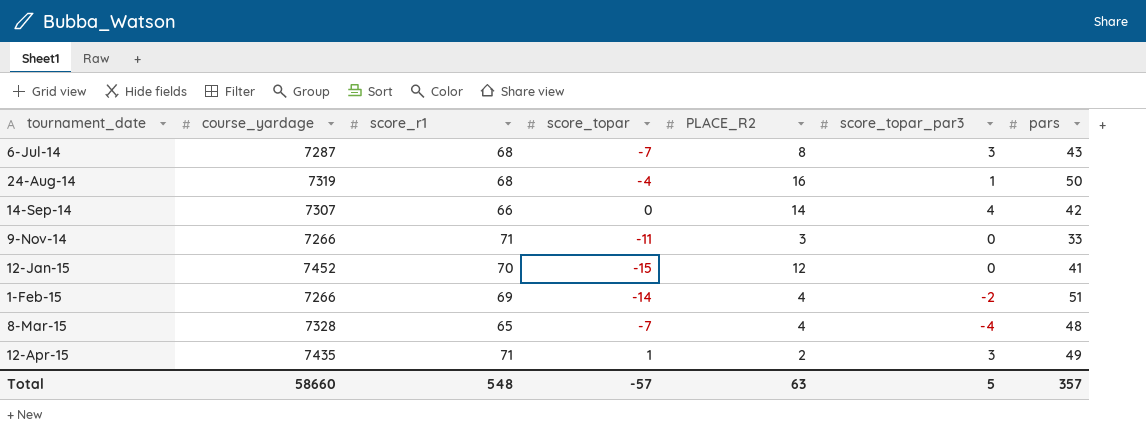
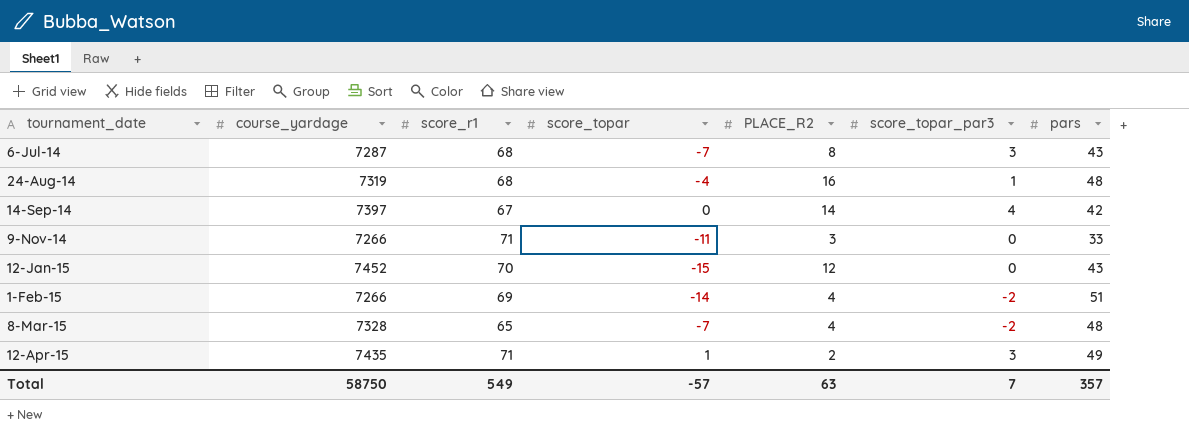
24-Aug-14 | pars: 50 -> 48
14-Sep-14 | course_yardage: 7307 -> 7397
14-Sep-14 | score_r1: 66 -> 67
12-Jan-15 | pars: 41 -> 43
8-Mar-15 | score_topar_par3: -4 -> -2
Total | course_yardage: 58660 -> 58750
Total | score_r1: 548 -> 549
Total | score_topar_par3: 5 -> 7

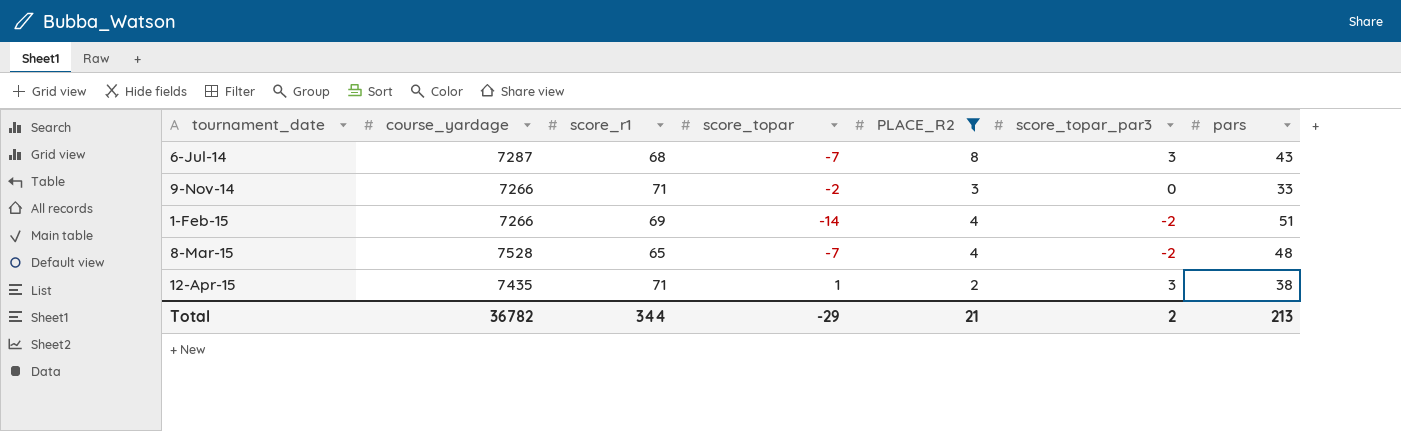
filter: none -> PLACE_R2 <= 8
9-Nov-14 | score_topar: -11 -> -2
8-Mar-15 | course_yardage: 7328 -> 7528
12-Apr-15 | pars: 49 -> 38
Total | course_yardage: 58750 -> 36782
Total | score_r1: 549 -> 344
Total | score_topar: -57 -> -29
Total | PLACE_R2: 63 -> 21
Total | score_topar_par3: 7 -> 2
Total | pars: 357 -> 213

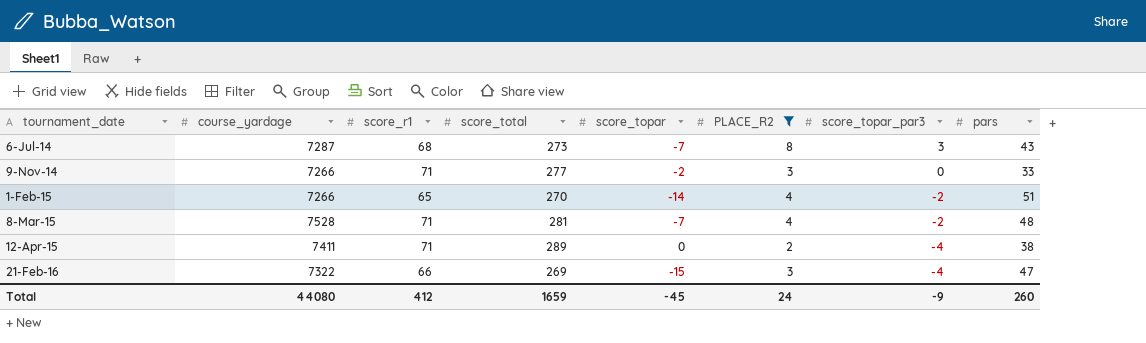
column score_total | position: none -> 4
1-Feb-15 | score_r1: 69 -> 65
8-Mar-15 | score_r1: 65 -> 71
12-Apr-15 | course_yardage: 7435 -> 7411
12-Apr-15 | score_topar: 1 -> 0
12-Apr-15 | score_topar_par3: 3 -> -4
row 21-Feb-16: none -> 7322 | 66 | 269 | -15 | 3 | -4 | 47
Total | course_yardage: 36782 -> 44080
Total | score_r1: 344 -> 412
Total | score_topar: -29 -> -45
Total | PLACE_R2: 21 -> 24
Total | score_topar_par3: 2 -> -9
Total | pars: 213 -> 260

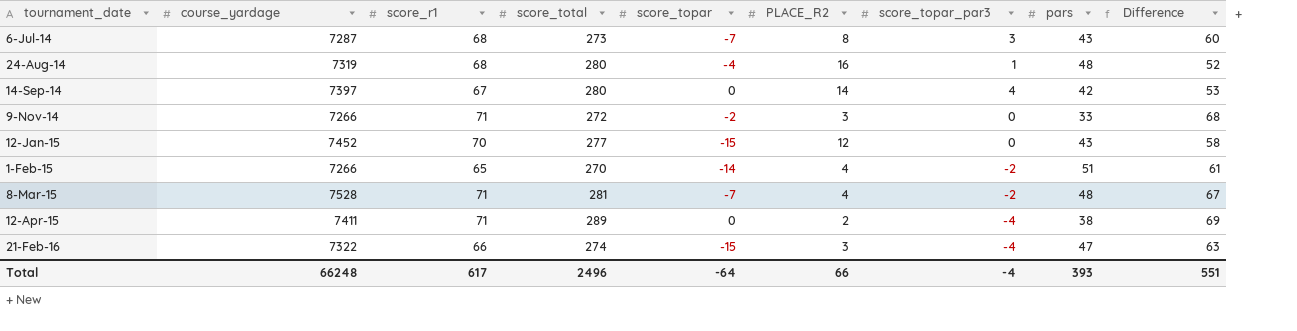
filter: PLACE_R2 <= 8 -> none
column Difference | formula: none -> [score_r1] - [PLACE_R2]
9-Nov-14 | score_total: 277 -> 272
21-Feb-16 | score_total: 269 -> 274
Total | course_yardage: 44080 -> 66248
Total | score_r1: 412 -> 617
Total | score_total: 1659 -> 2496
Total | score_topar: -45 -> -64
Total | PLACE_R2: 24 -> 66
Total | score_topar_par3: -9 -> -4
Total | pars: 260 -> 393

